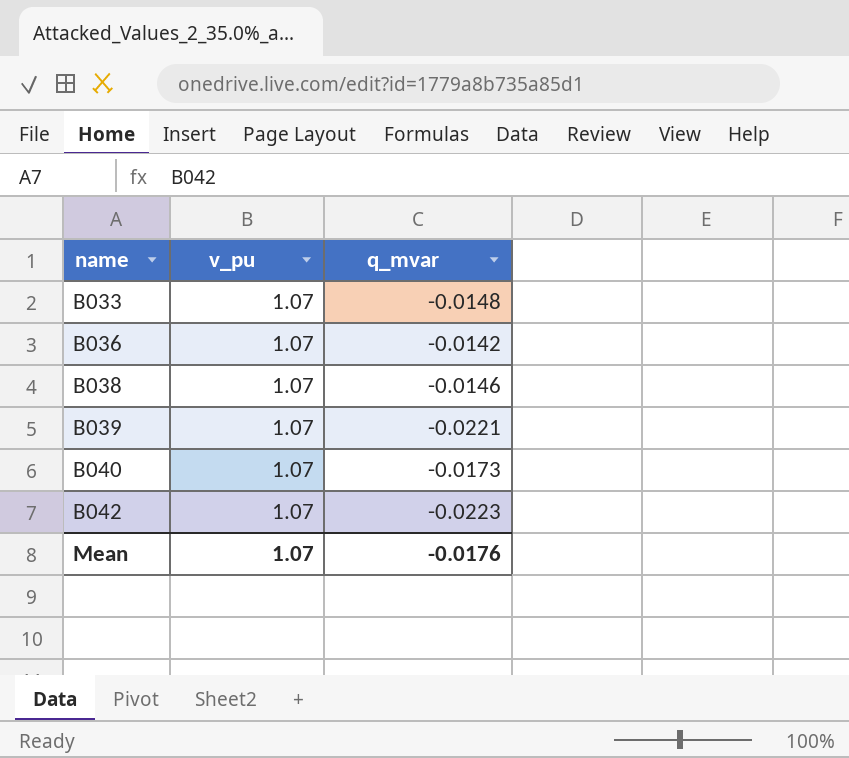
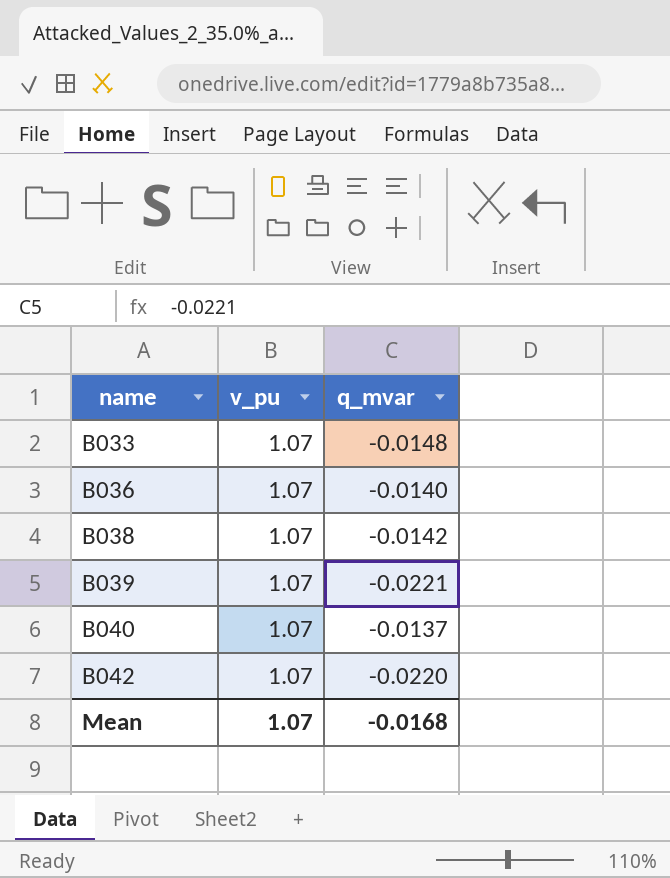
B036 | q_mvar: -0.0142 -> -0.0140
B038 | q_mvar: -0.0146 -> -0.0142
B040 | q_mvar: -0.0173 -> -0.0137
B042 | q_mvar: -0.0223 -> -0.0220
Mean | q_mvar: -0.0176 -> -0.0168

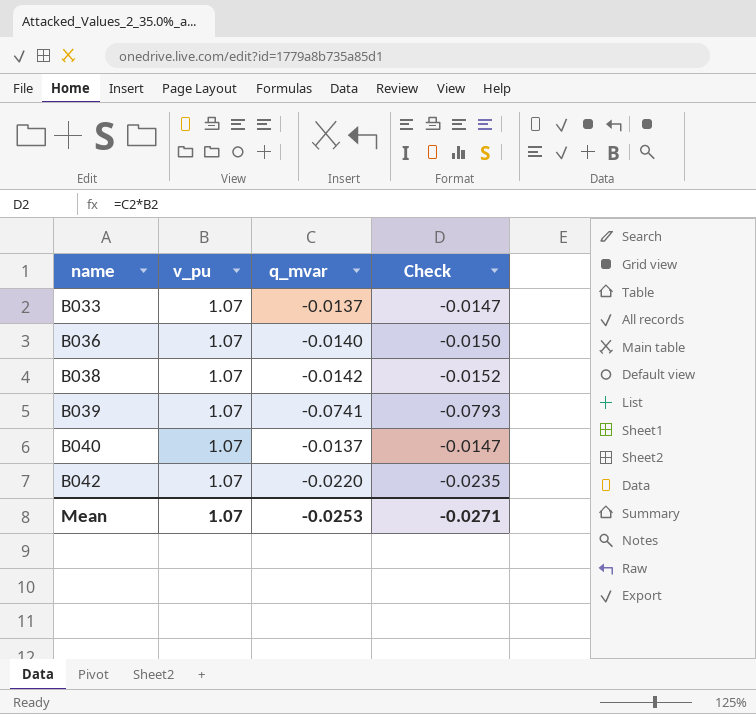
column Check | formula: none -> [v_pu] * [q_mvar]
B033 | q_mvar: -0.0148 -> -0.0137
B039 | q_mvar: -0.0221 -> -0.0741
Mean | q_mvar: -0.0168 -> -0.0253

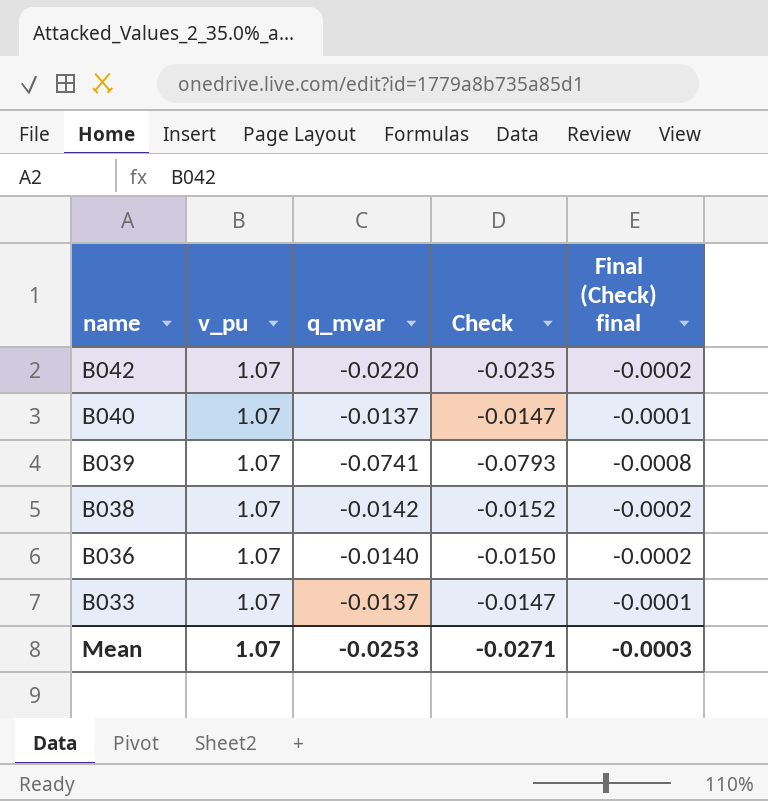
row order: name ascending -> name descending
column Final (Check) final | formula: none -> [Check] * 0.01

